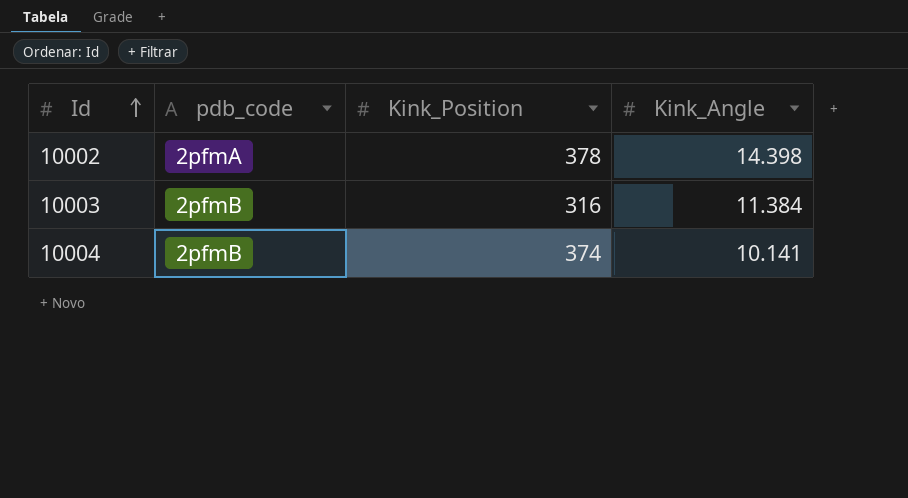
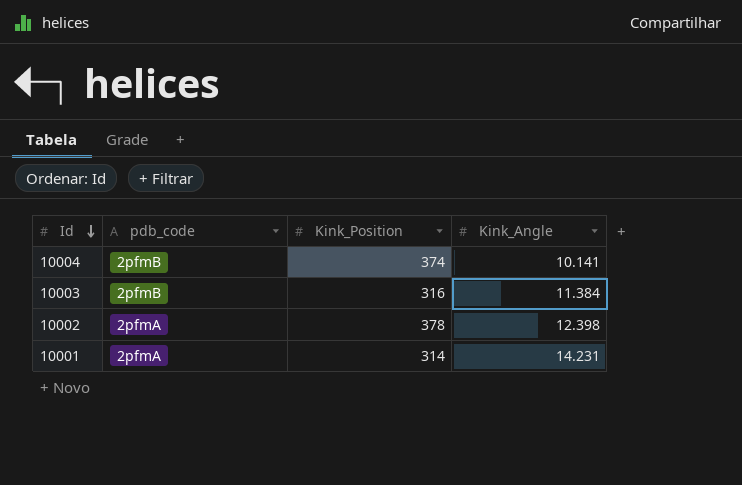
row order: Id ascending -> Id descending
10002 | Kink_Angle: 14.398 -> 12.398
row 10001: none -> 2pfmA | 314 | 14.231

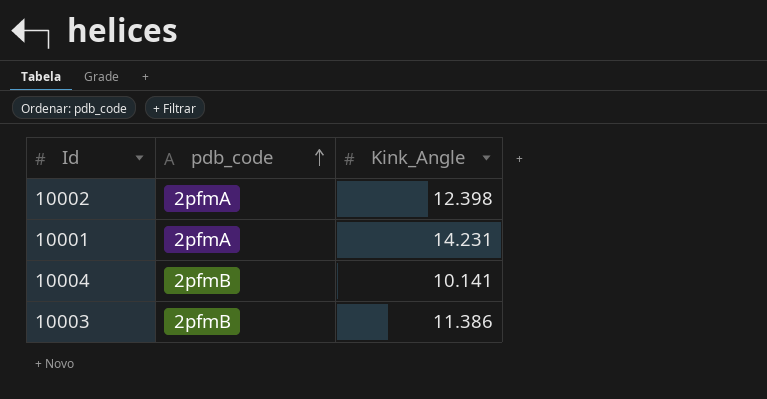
row order: Id descending -> pdb_code ascending
column Kink_Position | position: 3 -> none
10003 | Kink_Angle: 11.384 -> 11.386

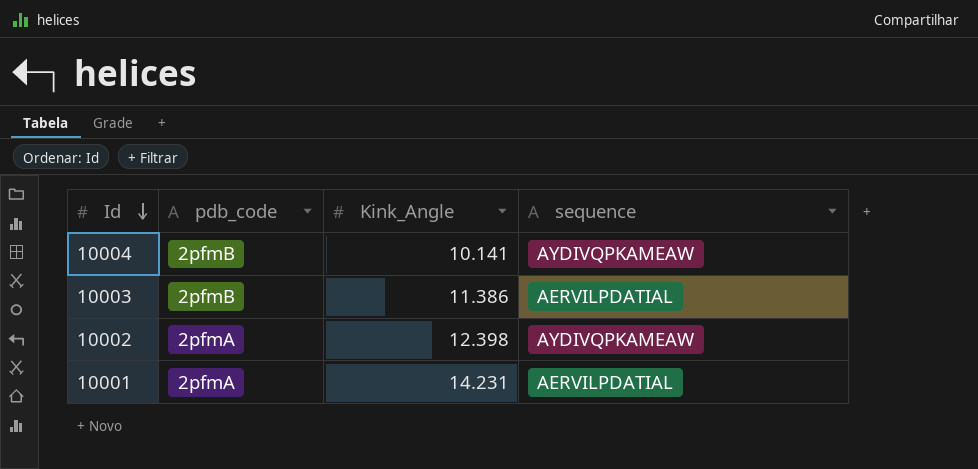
row order: pdb_code ascending -> Id descending
column sequence | position: none -> 4

